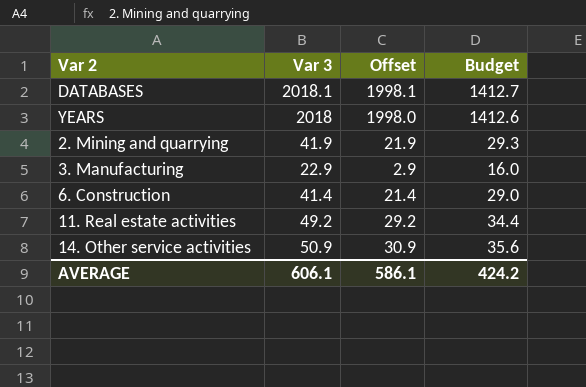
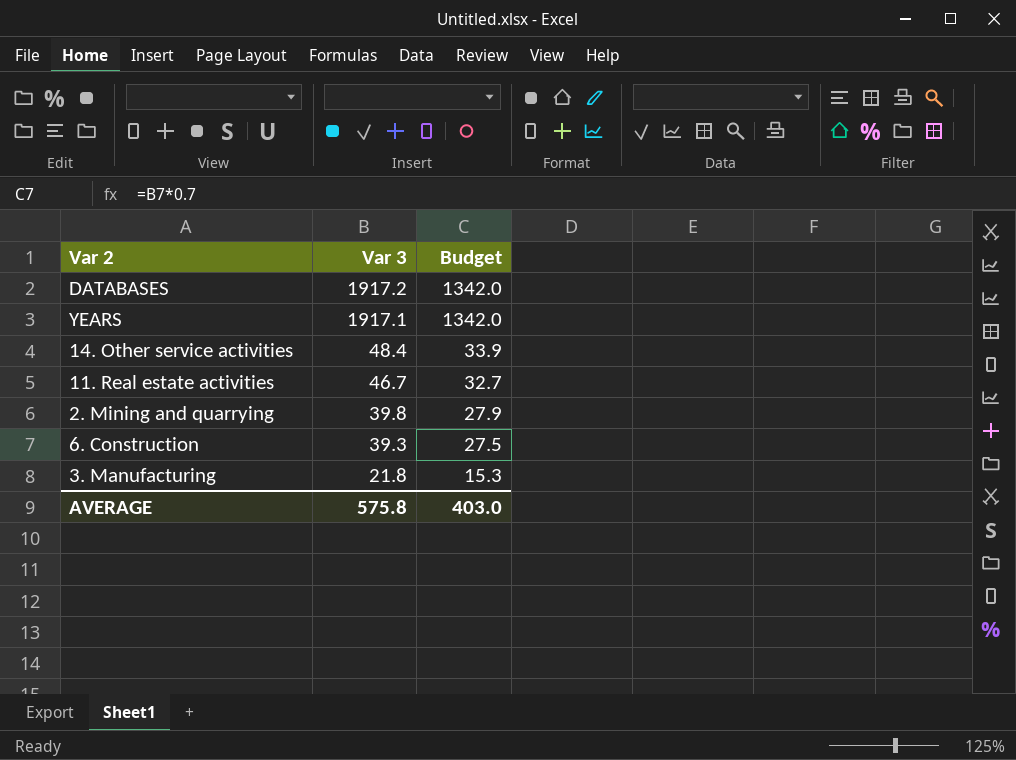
row order: none -> Var 3 descending
column Offset | formula: [Var 3] - 20 -> none
DATABASES | Var 3: 2018.1 -> 1917.2
DATABASES | Budget: 1412.7 -> 1342.0
YEARS | Var 3: 2018 -> 1917.1
YEARS | Budget: 1412.6 -> 1342.0
14. Other service activities | Var 3: 50.9 -> 48.4
14. Other service activities | Budget: 35.6 -> 33.9
11. Real estate activities | Var 3: 49.2 -> 46.7
11. Real estate activities | Budget: 34.4 -> 32.7
2. Mining and quarrying | Var 3: 41.9 -> 39.8
2. Mining and quarrying | Budget: 29.3 -> 27.9
6. Construction | Var 3: 41.4 -> 39.3
6. Construction | Budget: 29.0 -> 27.5
3. Manufacturing | Var 3: 22.9 -> 21.8
3. Manufacturing | Budget: 16.0 -> 15.3
AVERAGE | Var 3: 606.1 -> 575.8
AVERAGE | Budget: 424.2 -> 403.0

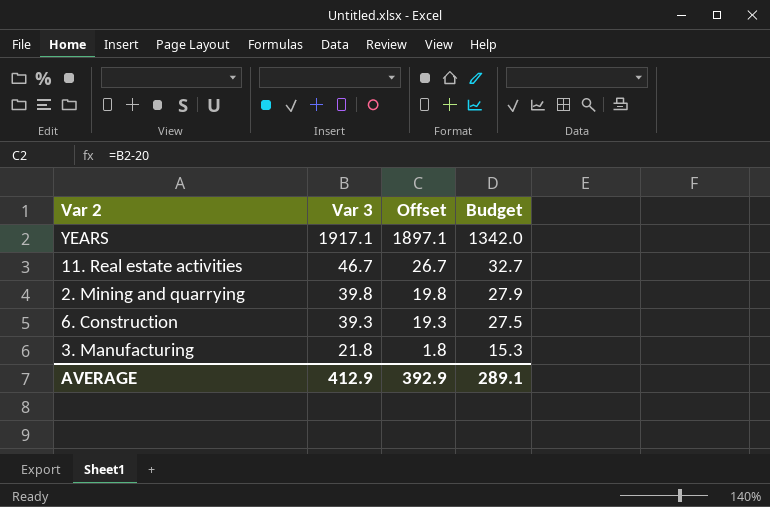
column Offset | formula: none -> [Var 3] - 20
row DATABASES: 1917.2 | 1342.0 -> none
row 14. Other service activities: 48.4 | 33.9 -> none
AVERAGE | Var 3: 575.8 -> 412.9
AVERAGE | Budget: 403.0 -> 289.1

